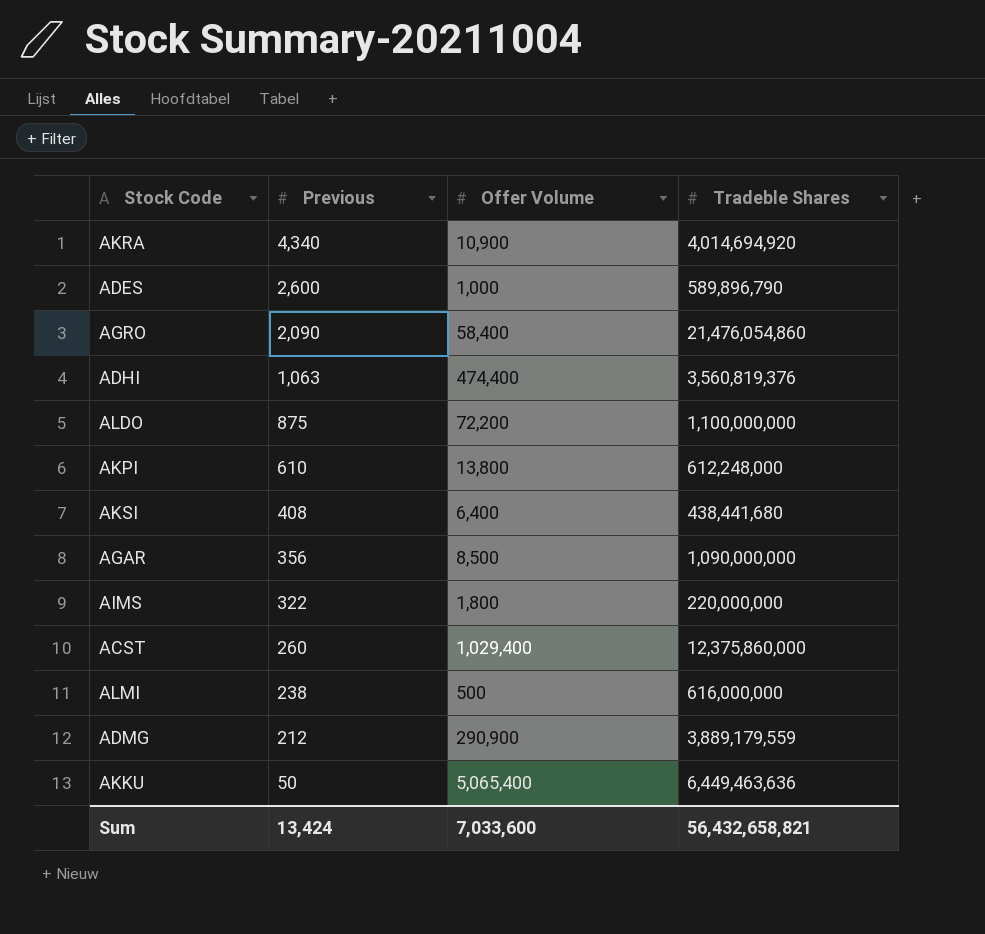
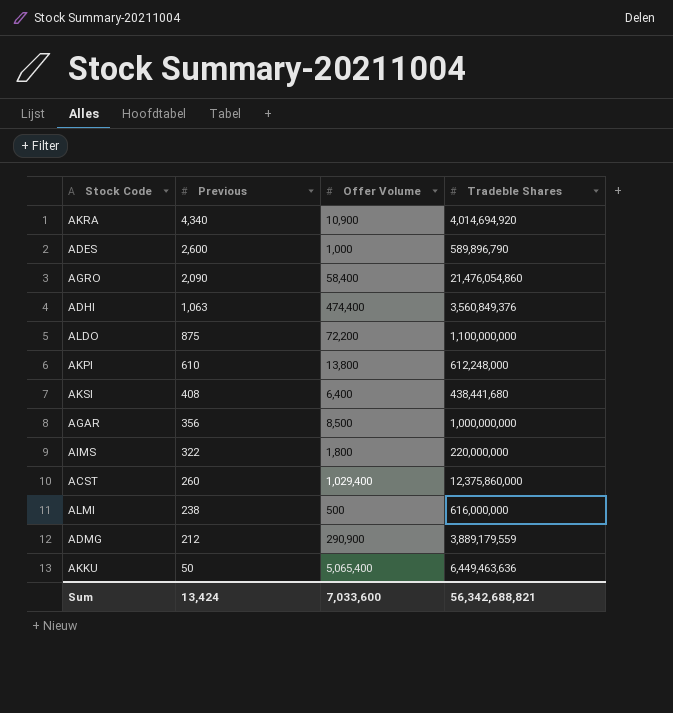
ADHI | Tradeble Shares: 3,560,819,376 -> 3,560,849,376
AGAR | Tradeble Shares: 1,090,000,000 -> 1,000,000,000
Sum | Tradeble Shares: 56,432,658,821 -> 56,342,688,821

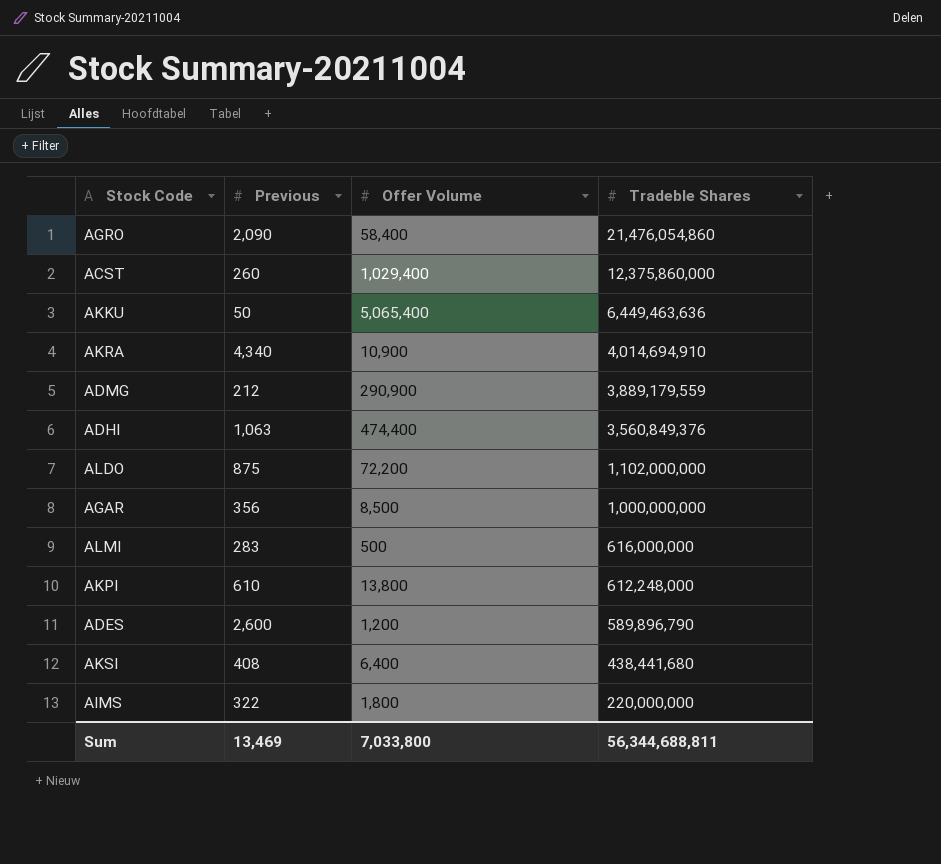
row order: Previous descending -> Tradeble Shares descending
AKRA | Tradeble Shares: 4,014,694,920 -> 4,014,694,910
ALDO | Tradeble Shares: 1,100,000,000 -> 1,102,000,000
ALMI | Previous: 238 -> 283
ADES | Offer Volume: 1,000 -> 1,200
Sum | Previous: 13,424 -> 13,469
Sum | Offer Volume: 7,033,600 -> 7,033,800
Sum | Tradeble Shares: 56,342,688,821 -> 56,344,688,811

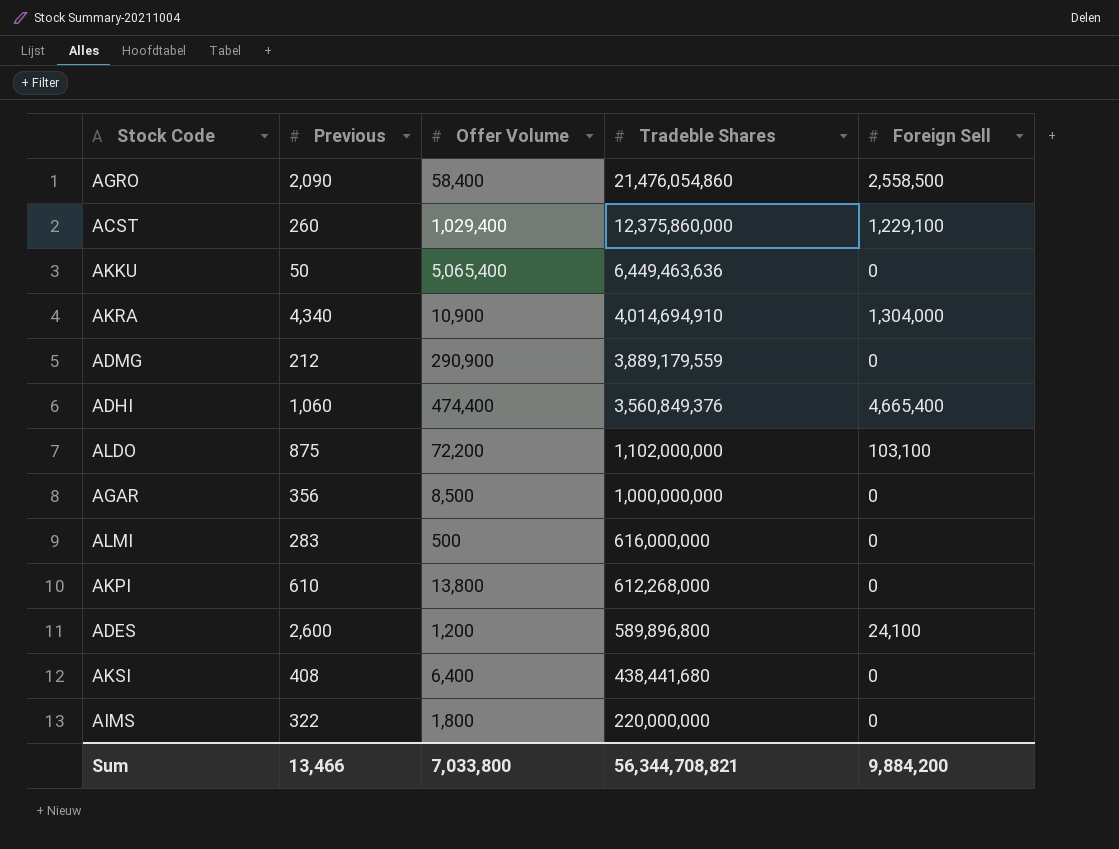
column Foreign Sell | position: none -> 5
ADHI | Previous: 1,063 -> 1,060
AKPI | Tradeble Shares: 612,248,000 -> 612,268,000
ADES | Tradeble Shares: 589,896,790 -> 589,896,800
Sum | Previous: 13,469 -> 13,466
Sum | Tradeble Shares: 56,344,688,811 -> 56,344,708,821

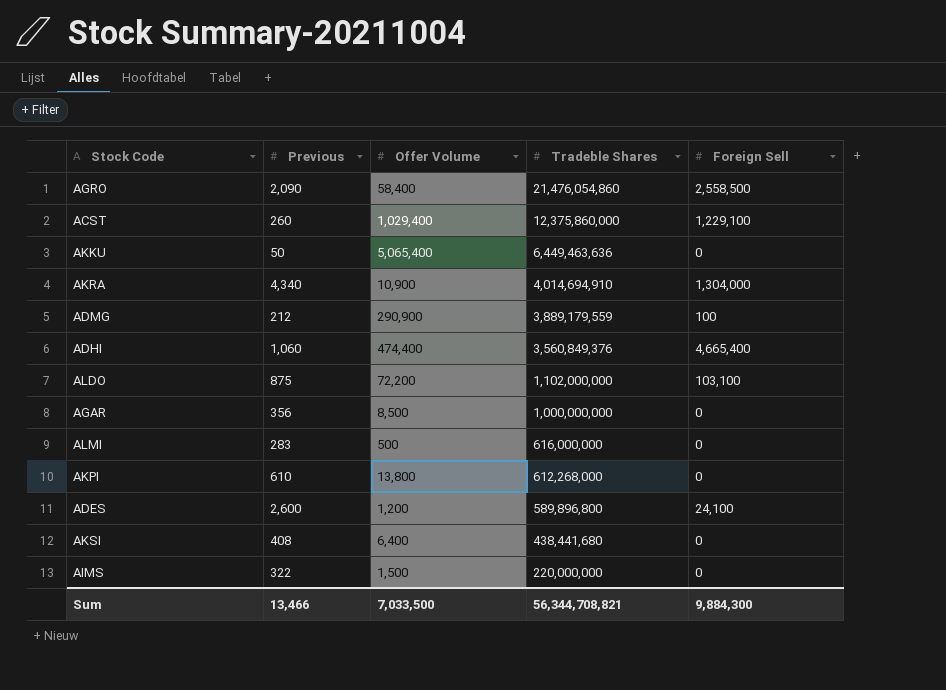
ADMG | Foreign Sell: 0 -> 100
AIMS | Offer Volume: 1,800 -> 1,500
Sum | Offer Volume: 7,033,800 -> 7,033,500
Sum | Foreign Sell: 9,884,200 -> 9,884,300

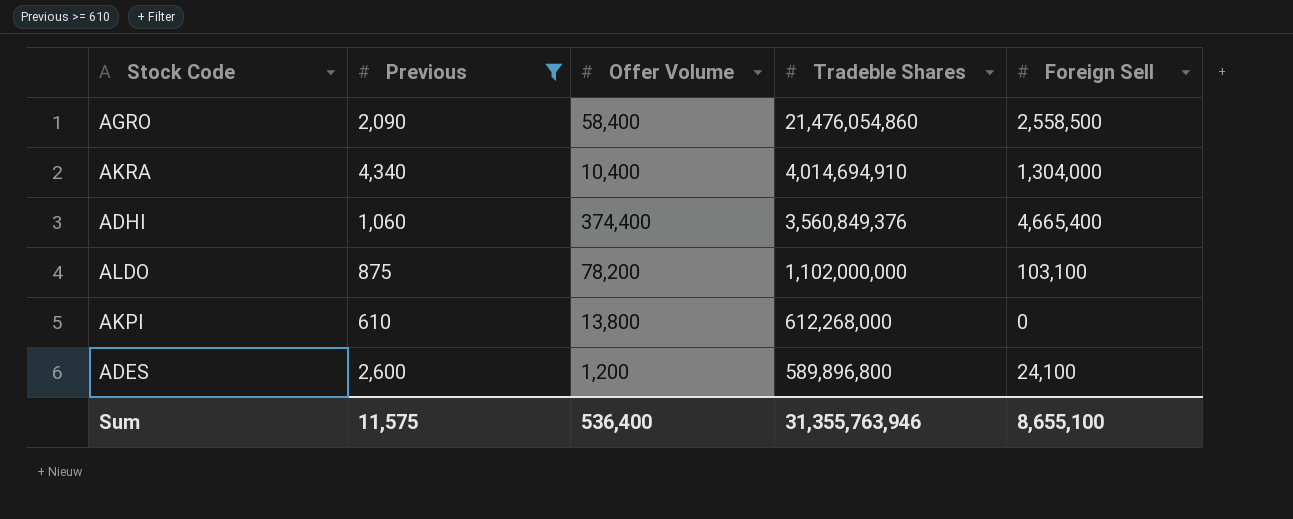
filter: none -> Previous >= 610
AKRA | Offer Volume: 10,900 -> 10,400
ADHI | Offer Volume: 474,400 -> 374,400
ALDO | Offer Volume: 72,200 -> 78,200
Sum | Previous: 13,466 -> 11,575
Sum | Offer Volume: 7,033,500 -> 536,400
Sum | Tradeble Shares: 56,344,708,821 -> 31,355,763,946
Sum | Foreign Sell: 9,884,300 -> 8,655,100

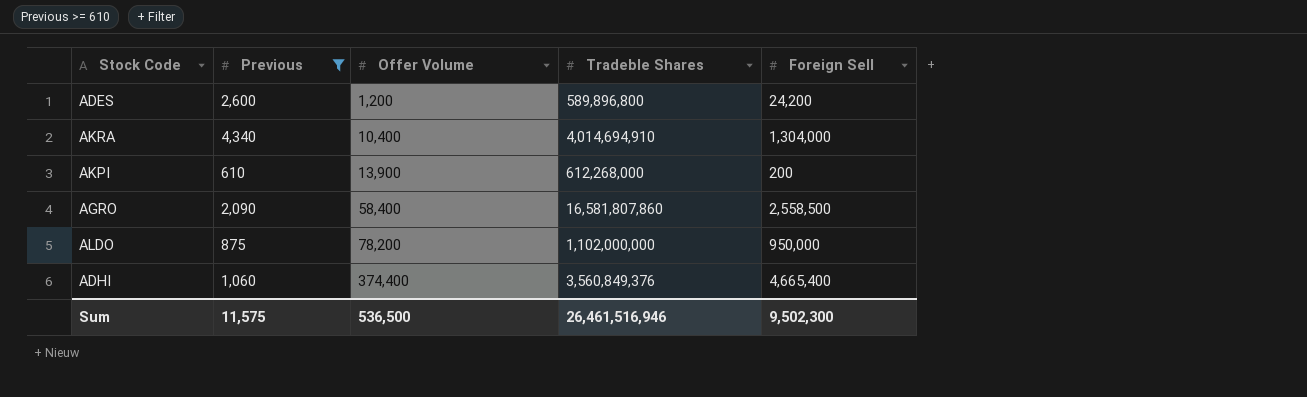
row order: Tradeble Shares descending -> Offer Volume ascending
ADES | Foreign Sell: 24,100 -> 24,200
AKPI | Offer Volume: 13,800 -> 13,900
AKPI | Foreign Sell: 0 -> 200
AGRO | Tradeble Shares: 21,476,054,860 -> 16,581,807,860
ALDO | Foreign Sell: 103,100 -> 950,000
Sum | Offer Volume: 536,400 -> 536,500
Sum | Tradeble Shares: 31,355,763,946 -> 26,461,516,946
Sum | Foreign Sell: 8,655,100 -> 9,502,300

